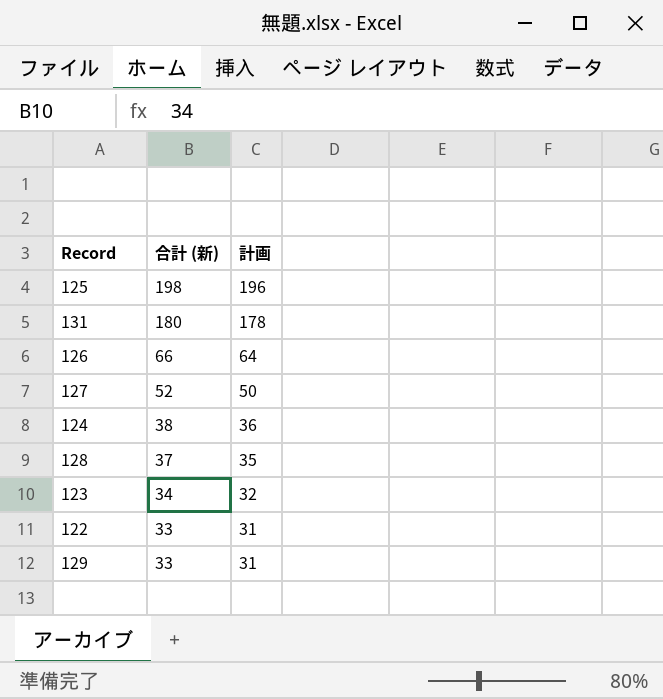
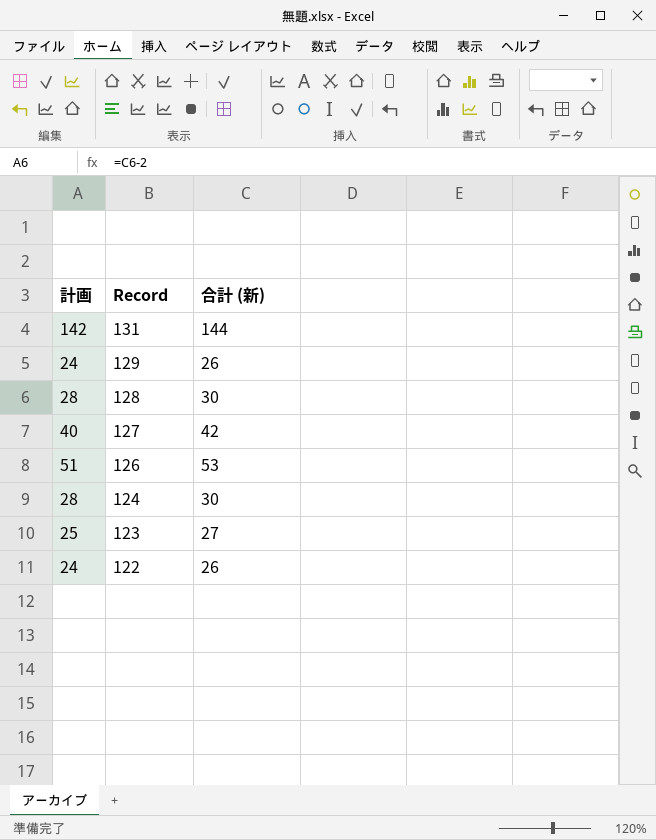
row order: 合計 (新) descending -> Record descending
column 計画 | position: 3 -> 1
row 125: 198 | 196 -> none
131 | 計画: 178 -> 142
131 | 合計 (新): 180 -> 144
129 | 計画: 31 -> 24
129 | 合計 (新): 33 -> 26
128 | 計画: 35 -> 28
128 | 合計 (新): 37 -> 30
127 | 計画: 50 -> 40
127 | 合計 (新): 52 -> 42
126 | 計画: 64 -> 51
126 | 合計 (新): 66 -> 53
124 | 計画: 36 -> 28
124 | 合計 (新): 38 -> 30
123 | 計画: 32 -> 25
123 | 合計 (新): 34 -> 27
122 | 計画: 31 -> 24
122 | 合計 (新): 33 -> 26

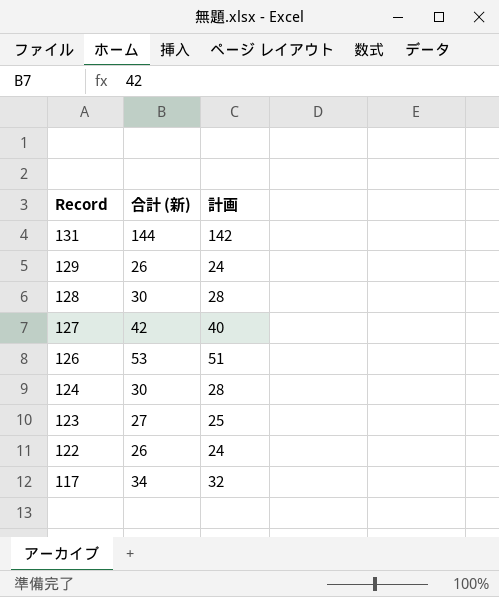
column 計画 | position: 1 -> 3
row 117: none -> 34 | 32

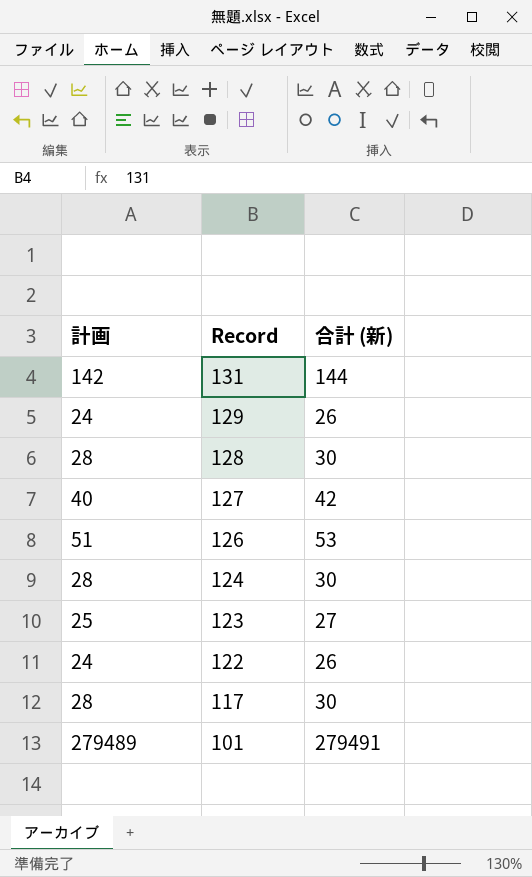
column 計画 | position: 3 -> 1
117 | 計画: 32 -> 28
117 | 合計 (新): 34 -> 30
row 101: none -> 279489 | 279491

